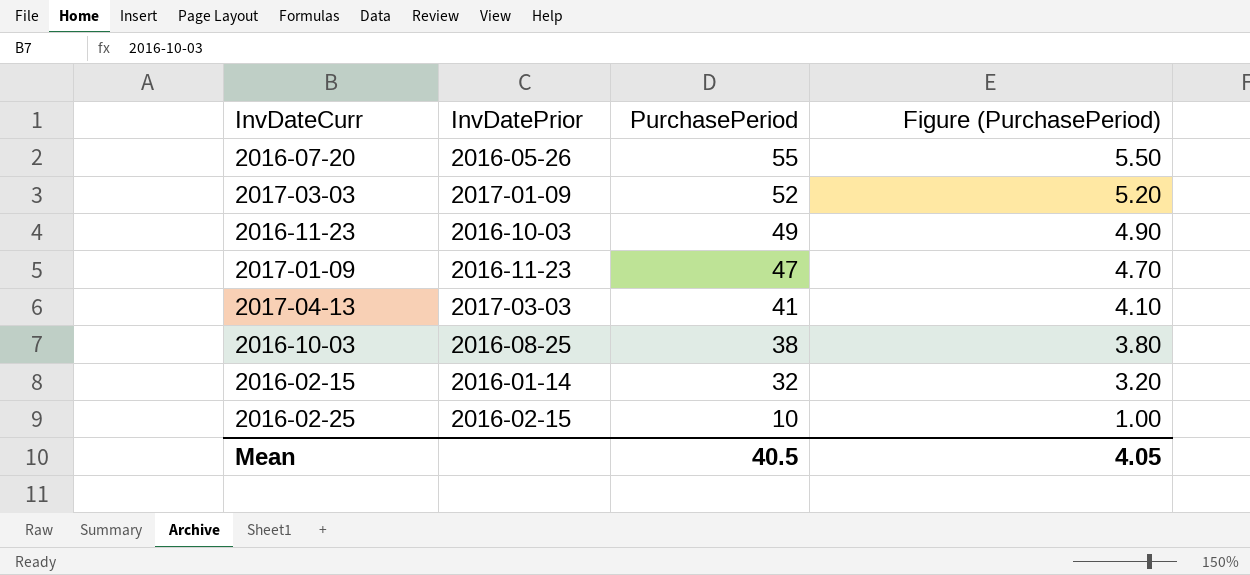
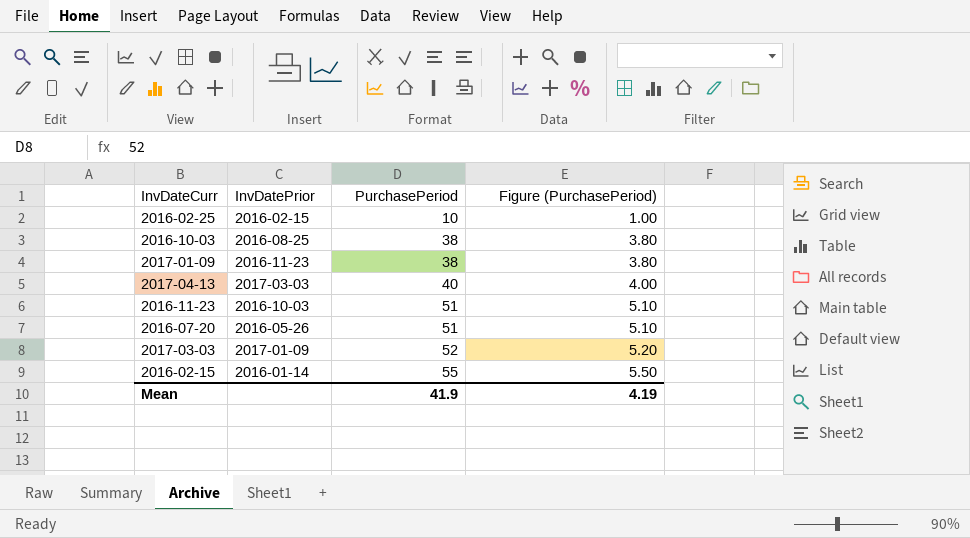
row order: PurchasePeriod descending -> PurchasePeriod ascending
2017-01-09 | PurchasePeriod: 47 -> 38
2017-01-09 | Figure (PurchasePeriod): 4.70 -> 3.80
2017-04-13 | PurchasePeriod: 41 -> 40
2017-04-13 | Figure (PurchasePeriod): 4.10 -> 4.00
2016-11-23 | PurchasePeriod: 49 -> 51
2016-11-23 | Figure (PurchasePeriod): 4.90 -> 5.10
2016-07-20 | PurchasePeriod: 55 -> 51
2016-07-20 | Figure (PurchasePeriod): 5.50 -> 5.10
2016-02-15 | PurchasePeriod: 32 -> 55
2016-02-15 | Figure (PurchasePeriod): 3.20 -> 5.50
Mean | PurchasePeriod: 40.5 -> 41.9
Mean | Figure (PurchasePeriod): 4.05 -> 4.19

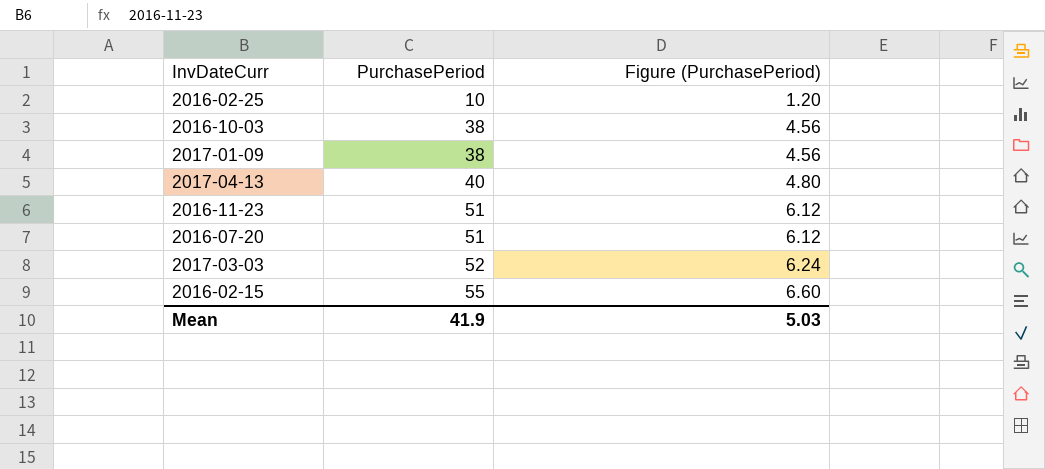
column InvDatePrior | position: 2 -> none
column Figure (PurchasePeriod) | formula: [PurchasePeriod] * 0.1 -> [PurchasePeriod] * 0.12
Mean | Figure (PurchasePeriod): 4.19 -> 5.03

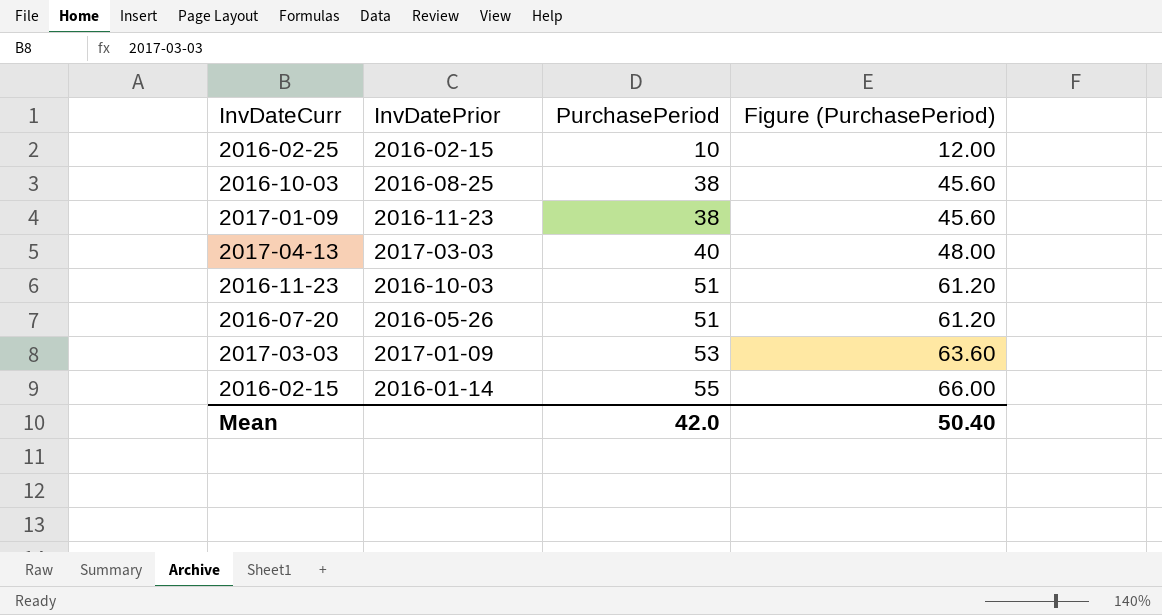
column InvDatePrior | position: none -> 2
column Figure (PurchasePeriod) | formula: [PurchasePeriod] * 0.12 -> [PurchasePeriod] * 1.2
2017-03-03 | PurchasePeriod: 52 -> 53
Mean | PurchasePeriod: 41.9 -> 42.0
Mean | Figure (PurchasePeriod): 5.03 -> 50.40

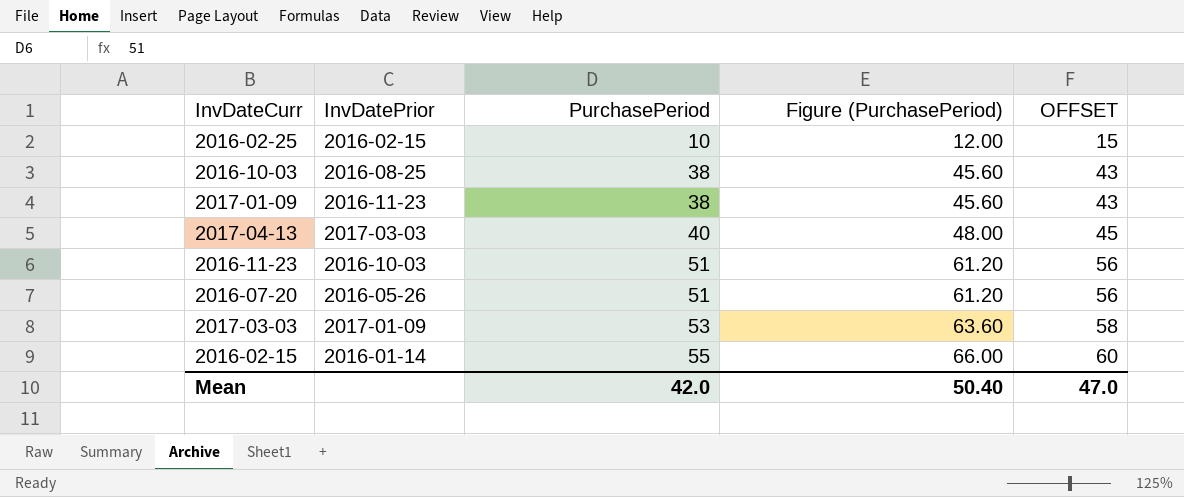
column OFFSET | formula: none -> [PurchasePeriod] + 5

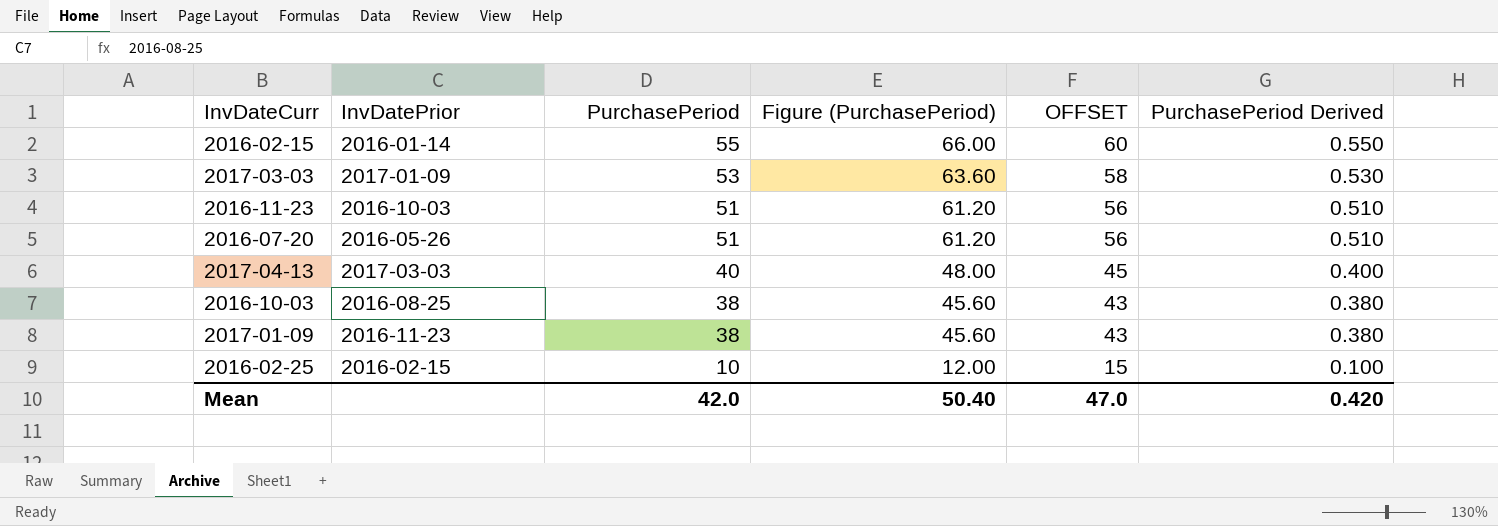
row order: PurchasePeriod ascending -> PurchasePeriod descending
column PurchasePeriod Derived | formula: none -> [PurchasePeriod] * 0.01

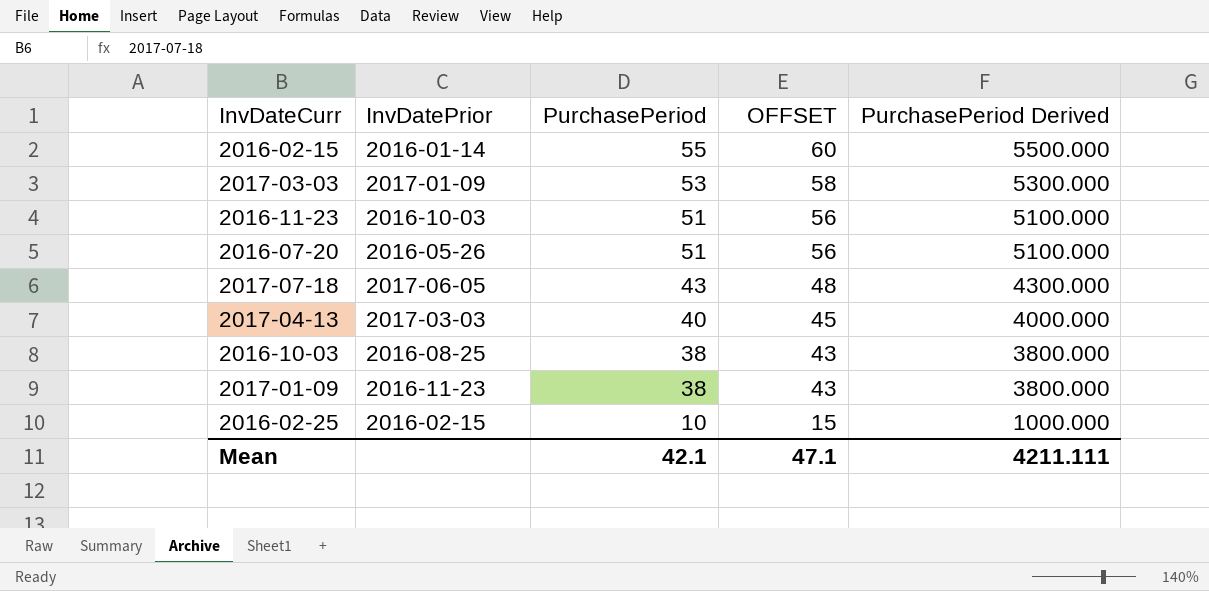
column Figure (PurchasePeriod) | formula: [PurchasePeriod] * 1.2 -> none
column PurchasePeriod Derived | formula: [PurchasePeriod] * 0.01 -> [PurchasePeriod] * 100
row 2017-07-18: none -> 2017-06-05 | 43 | 48 | 4300.000
Mean | PurchasePeriod: 42.0 -> 42.1
Mean | OFFSET: 47.0 -> 47.1
Mean | PurchasePeriod Derived: 0.420 -> 4211.111

